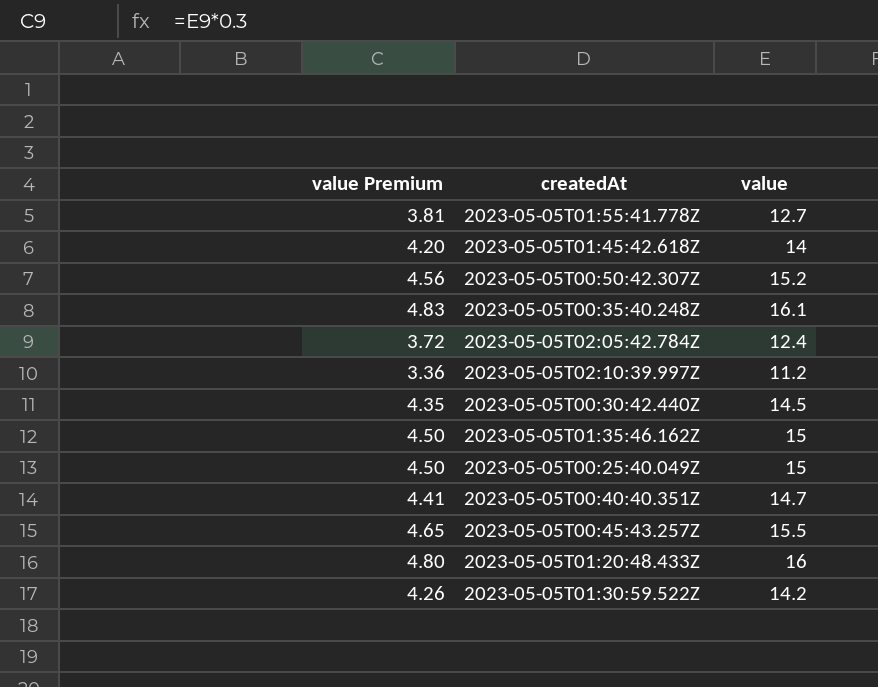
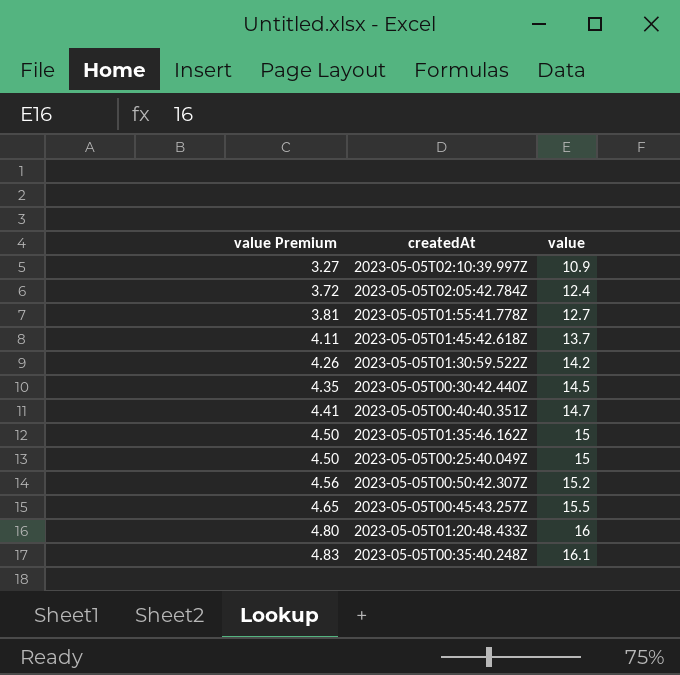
row order: none -> value Premium ascending
2023-05-05T02:10:39.997Z | value Premium: 3.36 -> 3.27
2023-05-05T02:10:39.997Z | value: 11.2 -> 10.9
2023-05-05T01:45:42.618Z | value Premium: 4.20 -> 4.11
2023-05-05T01:45:42.618Z | value: 14 -> 13.7

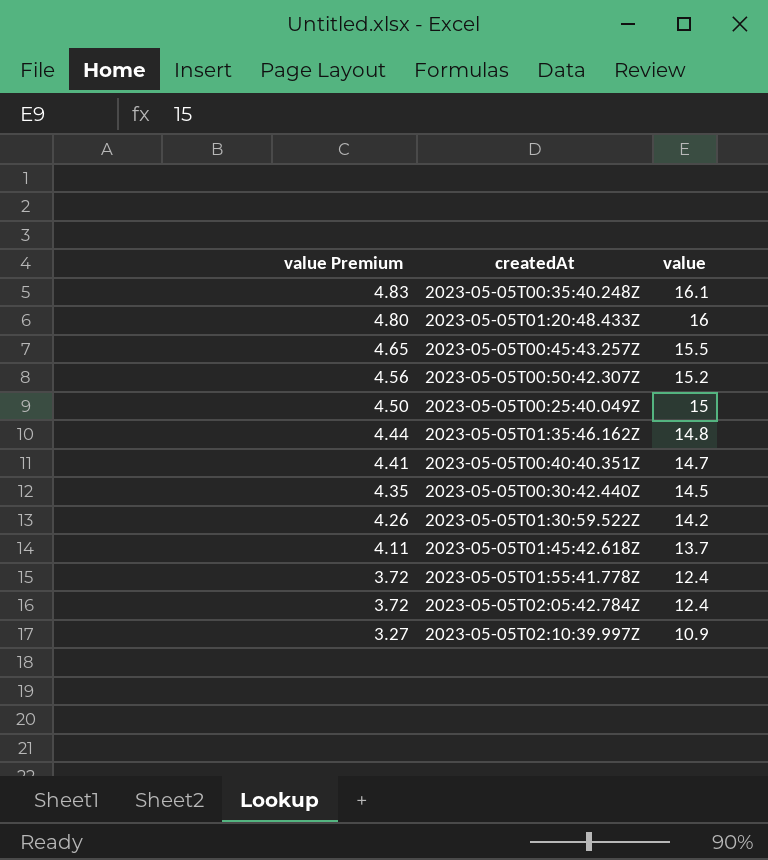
row order: value Premium ascending -> value Premium descending
2023-05-05T01:35:46.162Z | value Premium: 4.50 -> 4.44
2023-05-05T01:35:46.162Z | value: 15 -> 14.8
2023-05-05T01:55:41.778Z | value Premium: 3.81 -> 3.72
2023-05-05T01:55:41.778Z | value: 12.7 -> 12.4

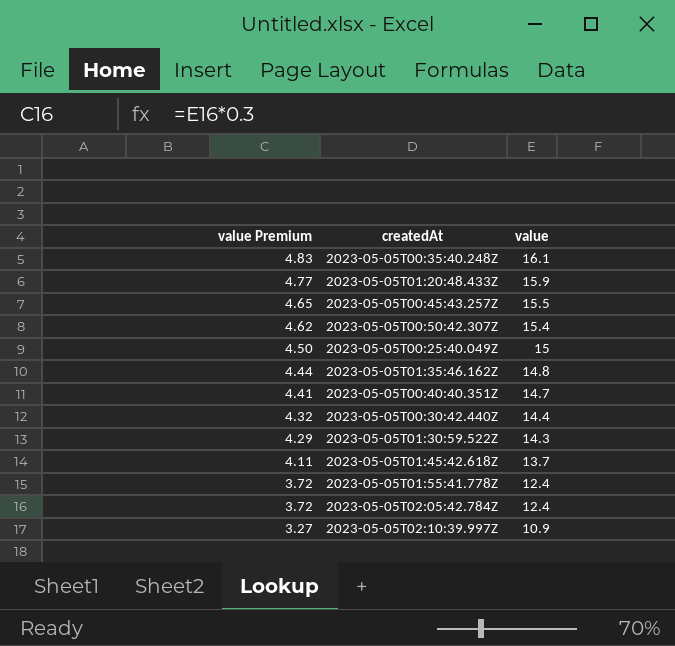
2023-05-05T01:20:48.433Z | value Premium: 4.80 -> 4.77
2023-05-05T01:20:48.433Z | value: 16 -> 15.9
2023-05-05T00:50:42.307Z | value Premium: 4.56 -> 4.62
2023-05-05T00:50:42.307Z | value: 15.2 -> 15.4
2023-05-05T00:30:42.440Z | value Premium: 4.35 -> 4.32
2023-05-05T00:30:42.440Z | value: 14.5 -> 14.4
2023-05-05T01:30:59.522Z | value Premium: 4.26 -> 4.29
2023-05-05T01:30:59.522Z | value: 14.2 -> 14.3

